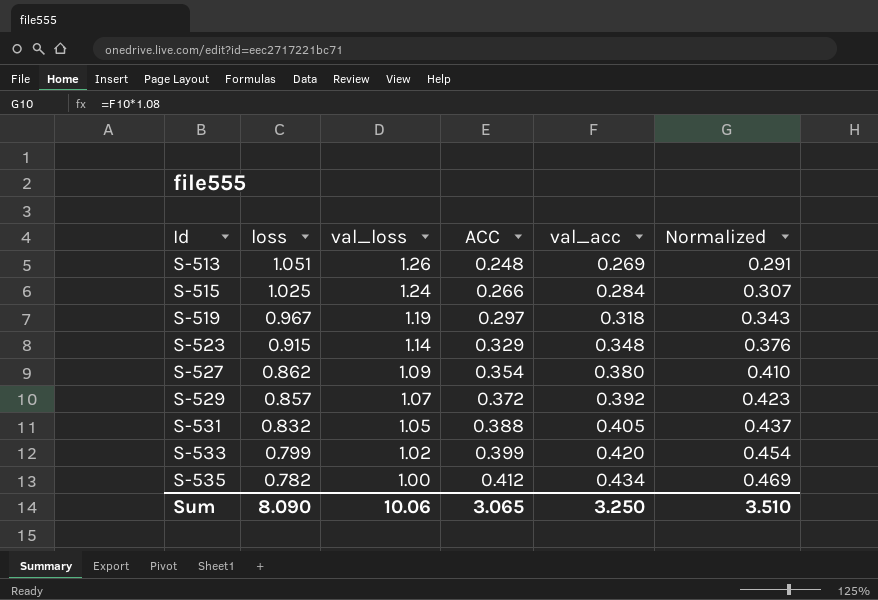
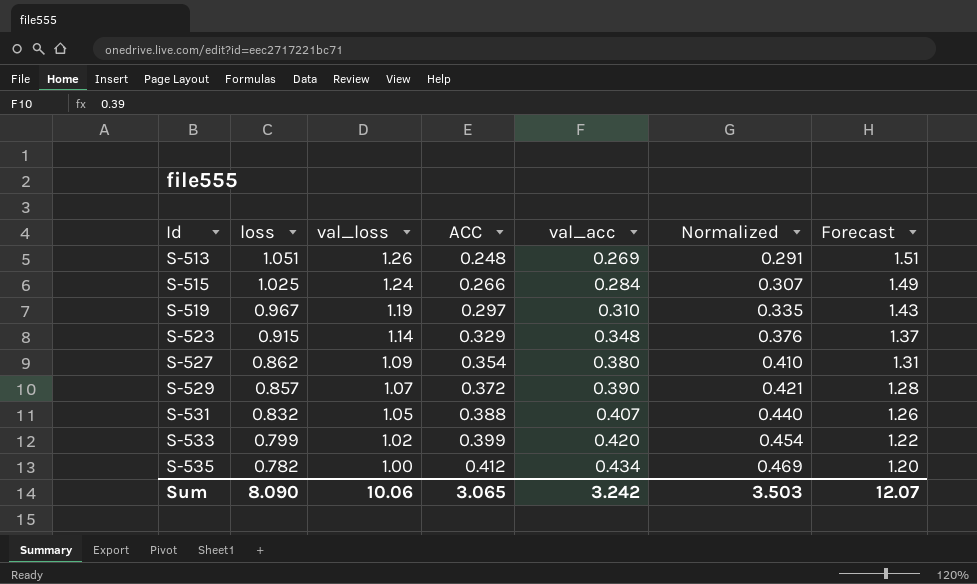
column Forecast | formula: none -> [val_loss] * 1.2
S-519 | val_acc: 0.318 -> 0.310
S-519 | Normalized: 0.343 -> 0.335
S-529 | val_acc: 0.392 -> 0.390
S-529 | Normalized: 0.423 -> 0.421
S-531 | val_acc: 0.405 -> 0.407
S-531 | Normalized: 0.437 -> 0.440
Sum | val_acc: 3.250 -> 3.242
Sum | Normalized: 3.510 -> 3.503

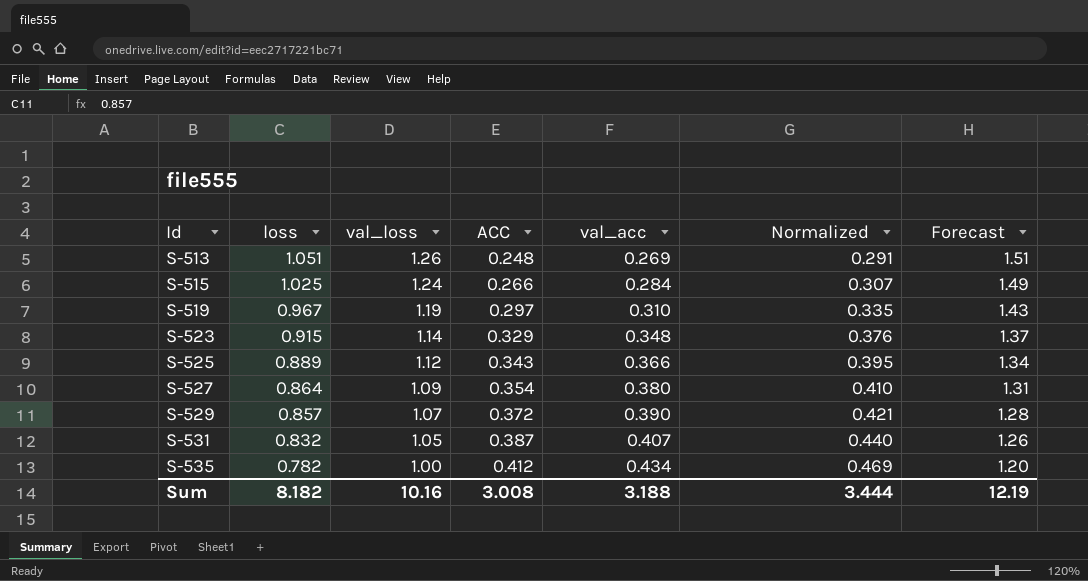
row S-533: 0.799 | 1.02 | 0.399 | 0.420 | 0.454 | 1.22 -> none
row S-525: none -> 0.889 | 1.12 | 0.343 | 0.366 | 0.395 | 1.34
S-527 | loss: 0.862 -> 0.864
S-531 | ACC: 0.388 -> 0.387
Sum | loss: 8.090 -> 8.182
Sum | val_loss: 10.06 -> 10.16
Sum | ACC: 3.065 -> 3.008
Sum | val_acc: 3.242 -> 3.188
Sum | Normalized: 3.503 -> 3.444
Sum | Forecast: 12.07 -> 12.19

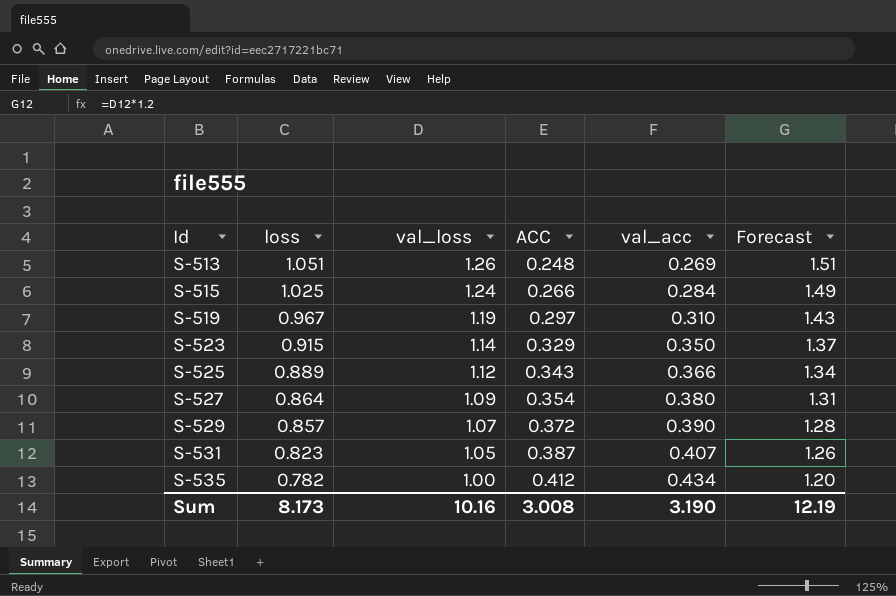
column Normalized | formula: [val_acc] * 1.08 -> none
S-523 | val_acc: 0.348 -> 0.350
S-531 | loss: 0.832 -> 0.823
Sum | loss: 8.182 -> 8.173
Sum | val_acc: 3.188 -> 3.190

